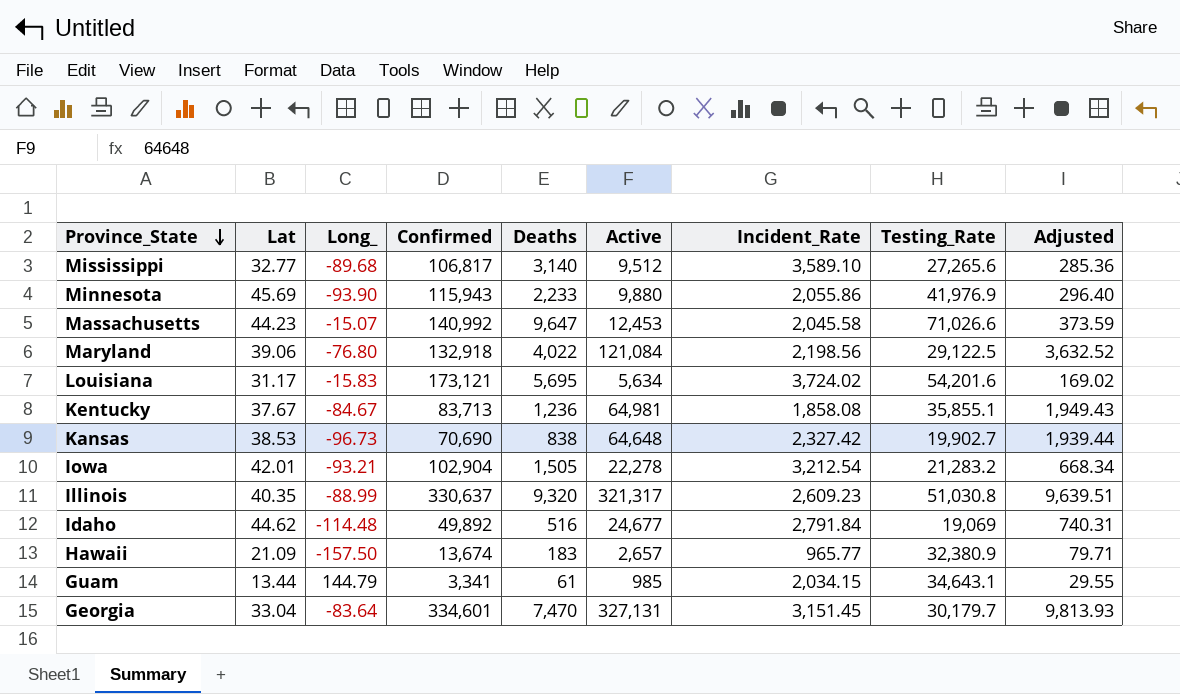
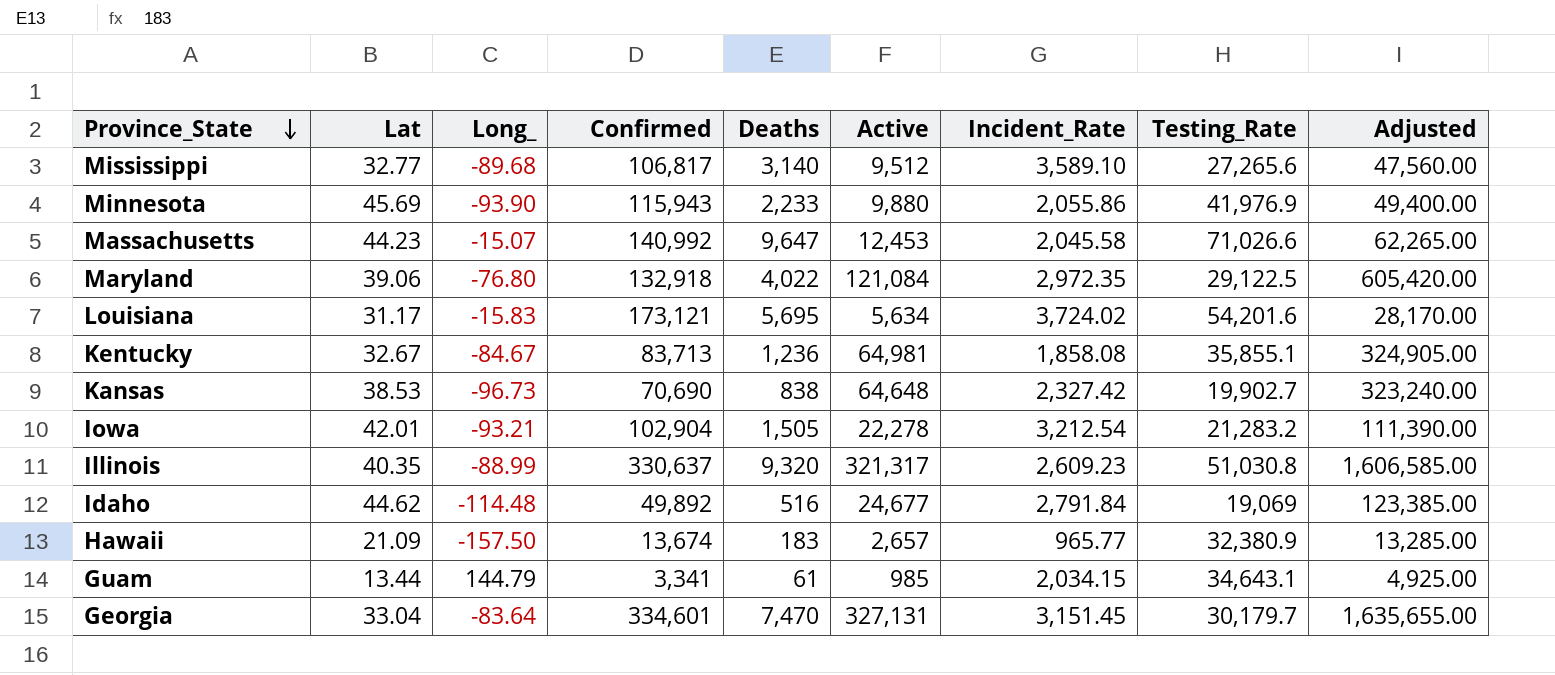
column Adjusted | formula: [Active] * 0.03 -> [Active] * 5
Maryland | Incident_Rate: 2,198.56 -> 2,972.35
Kentucky | Lat: 37.67 -> 32.67

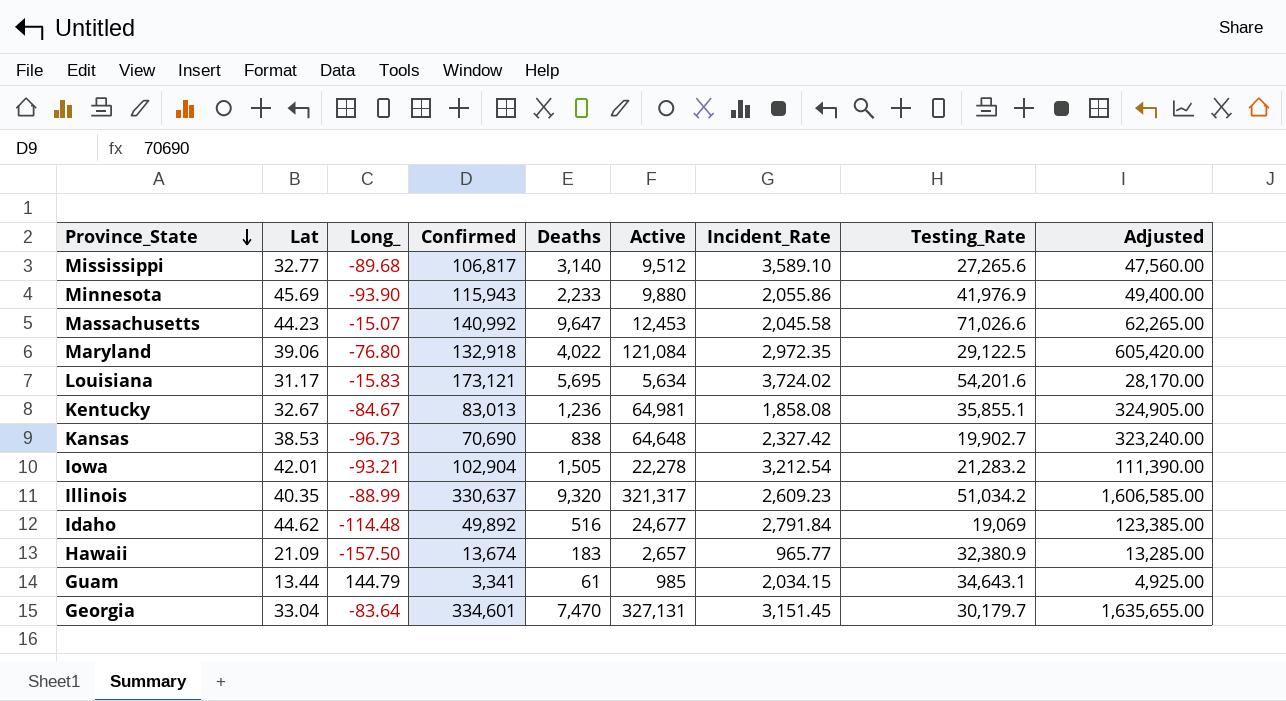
Kentucky | Confirmed: 83,713 -> 83,013
Illinois | Testing_Rate: 51,030.8 -> 51,034.2

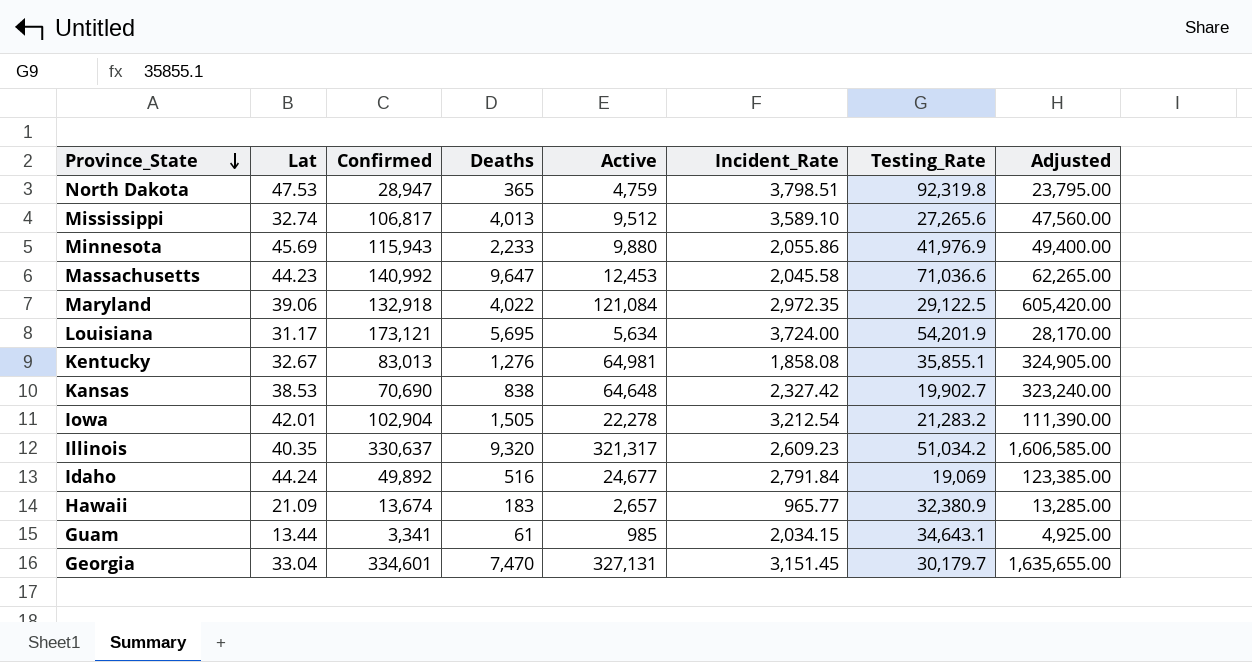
column Long_ | position: 3 -> none
row North Dakota: none -> 47.53 | 28,947 | 365 | 4,759 | 3,798.51 | 92,319.8 | 23,795.00
Mississippi | Lat: 32.77 -> 32.74
Mississippi | Deaths: 3,140 -> 4,013
Massachusetts | Testing_Rate: 71,026.6 -> 71,036.6
Louisiana | Incident_Rate: 3,724.02 -> 3,724.00
Louisiana | Testing_Rate: 54,201.6 -> 54,201.9
Kentucky | Deaths: 1,236 -> 1,276
Idaho | Lat: 44.62 -> 44.24

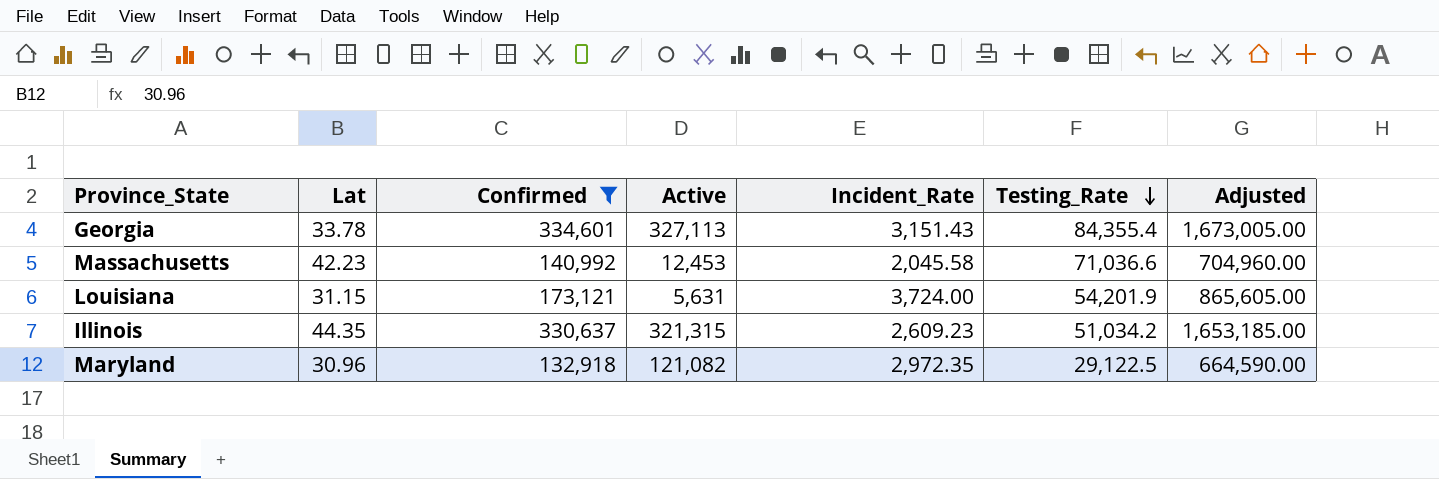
filter: none -> Confirmed >= 132,918
row order: Province_State descending -> Testing_Rate descending
column Deaths | position: 4 -> none
column Adjusted | formula: [Active] * 5 -> [Confirmed] * 5
Georgia | Lat: 33.04 -> 33.78
Georgia | Active: 327,131 -> 327,113
Georgia | Incident_Rate: 3,151.45 -> 3,151.43
Georgia | Testing_Rate: 30,179.7 -> 84,355.4
Massachusetts | Lat: 44.23 -> 42.23
Louisiana | Lat: 31.17 -> 31.15
Louisiana | Active: 5,634 -> 5,631
Illinois | Lat: 40.35 -> 44.35
Illinois | Active: 321,317 -> 321,315
Maryland | Lat: 39.06 -> 30.96
Maryland | Active: 121,084 -> 121,082

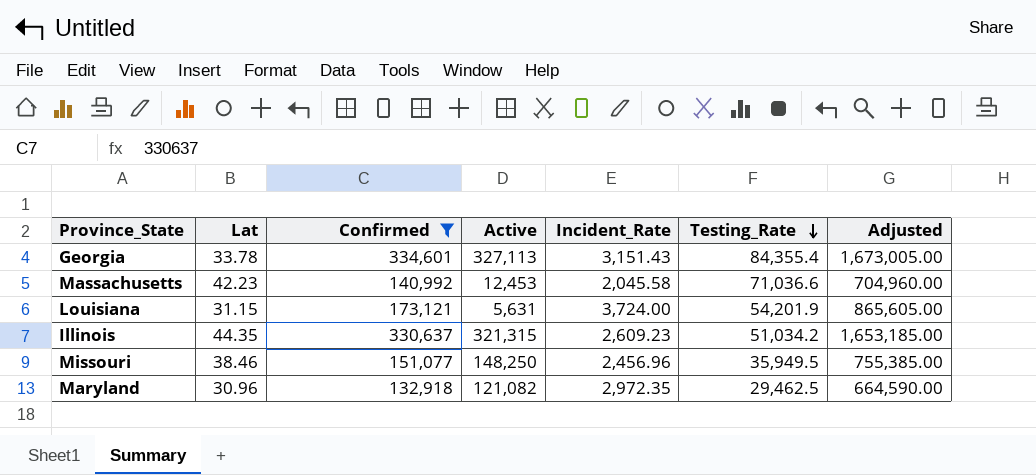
row Missouri: none -> 38.46 | 151,077 | 148,250 | 2,456.96 | 35,949.5 | 755,385.00
Maryland | Testing_Rate: 29,122.5 -> 29,462.5

